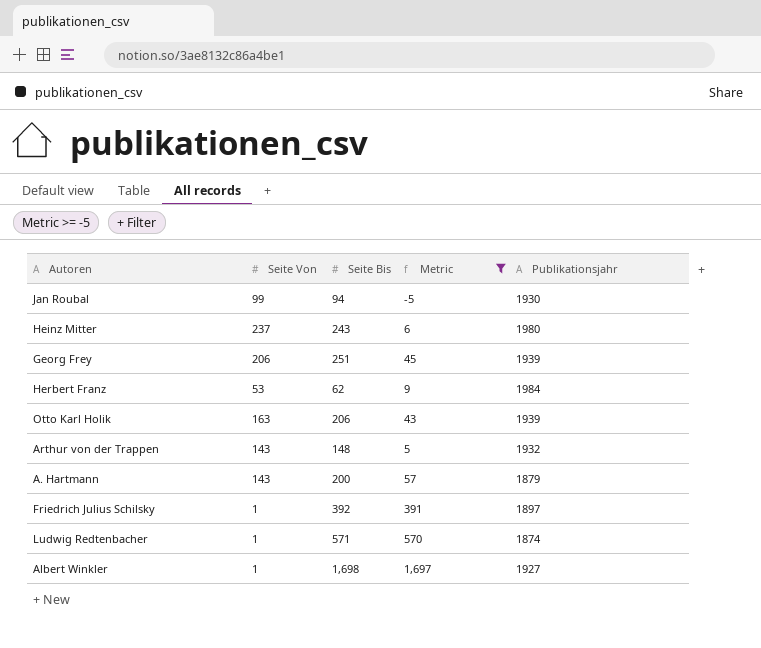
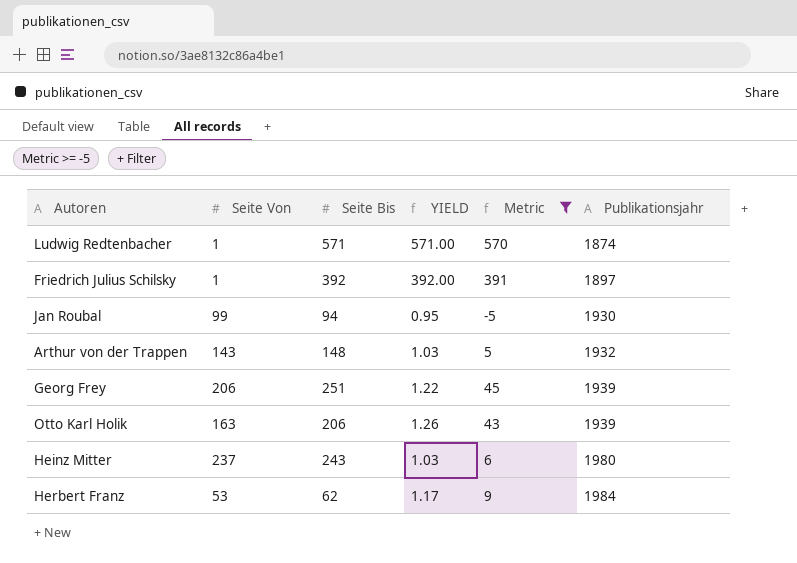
row order: none -> Publikationsjahr ascending
column YIELD | formula: none -> [Seite Bis] / [Seite Von]
row A. Hartmann: 143 | 200 | 57 | 1879 -> none
row Albert Winkler: 1 | 1,698 | 1,697 | 1927 -> none

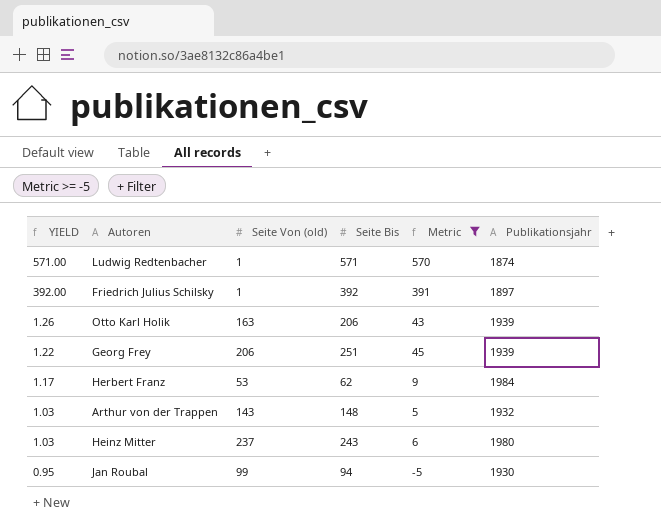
row order: Publikationsjahr ascending -> YIELD descending
column YIELD | position: 4 -> 1
column name: Seite Von -> Seite Von (old)

